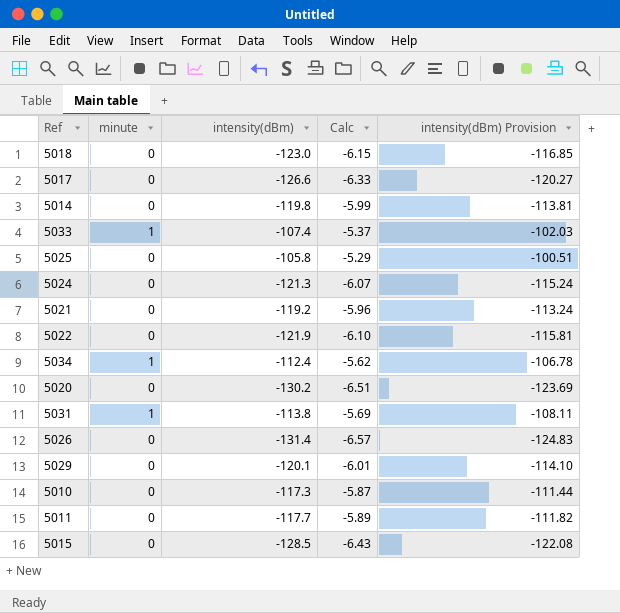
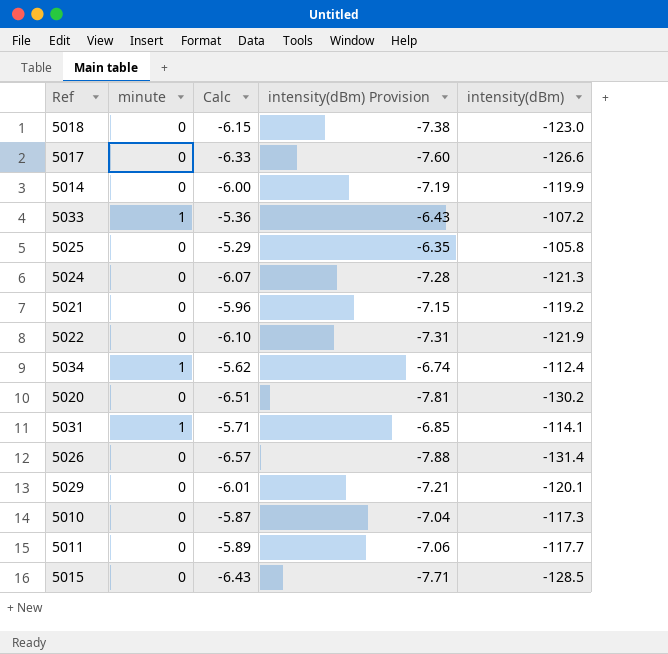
column intensity(dBm) Provision | formula: [intensity(dBm)] * 0.95 -> [intensity(dBm)] * 0.06
column intensity(dBm) | position: 3 -> 5
5014 | Calc: -5.99 -> -6.00
5014 | intensity(dBm): -119.8 -> -119.9
5033 | Calc: -5.37 -> -5.36
5033 | intensity(dBm): -107.4 -> -107.2
5031 | Calc: -5.69 -> -5.71
5031 | intensity(dBm): -113.8 -> -114.1

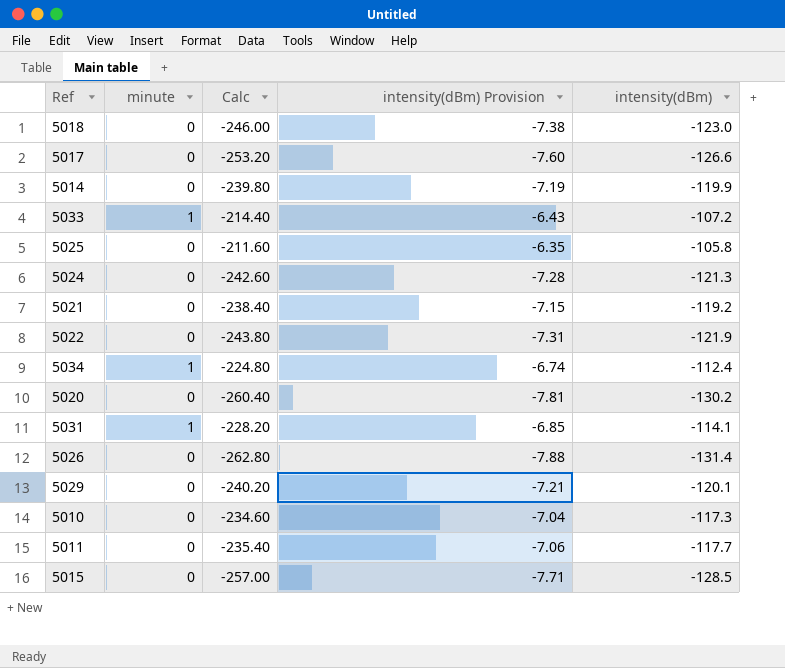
column Calc | formula: [intensity(dBm)] * 0.05 -> [intensity(dBm)] * 2

